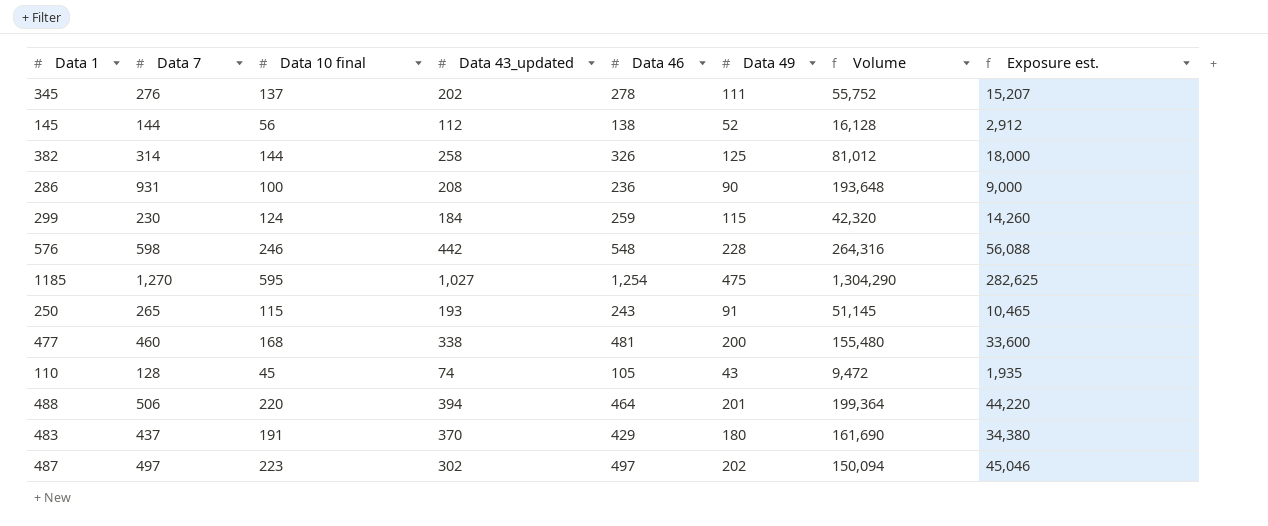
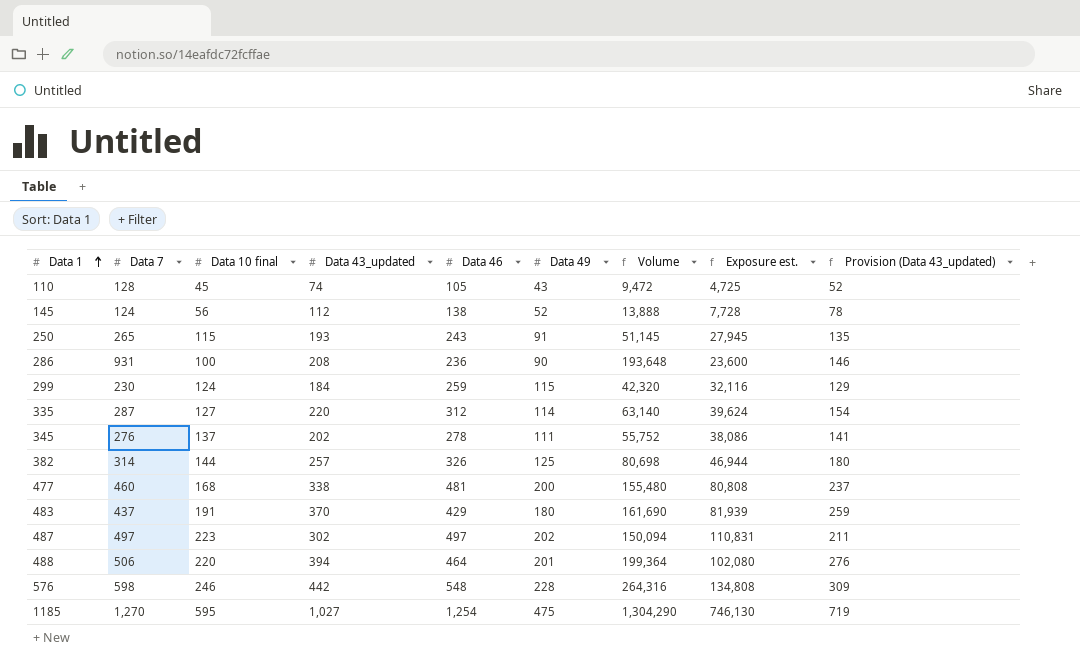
row order: none -> Data 1 ascending
column Exposure est. | formula: [Data 10 final] * [Data 49] -> [Data 10 final] * [Data 46]
column Provision (Data 43_updated) | formula: none -> [Data 43_updated] * 0.7
145 | Data 7: 144 -> 124
145 | Volume: 16,128 -> 13,888
row 335: none -> 287 | 127 | 220 | 312 | 114 | 63,140 | 39,624 | 154
382 | Data 43_updated: 258 -> 257
382 | Volume: 81,012 -> 80,698

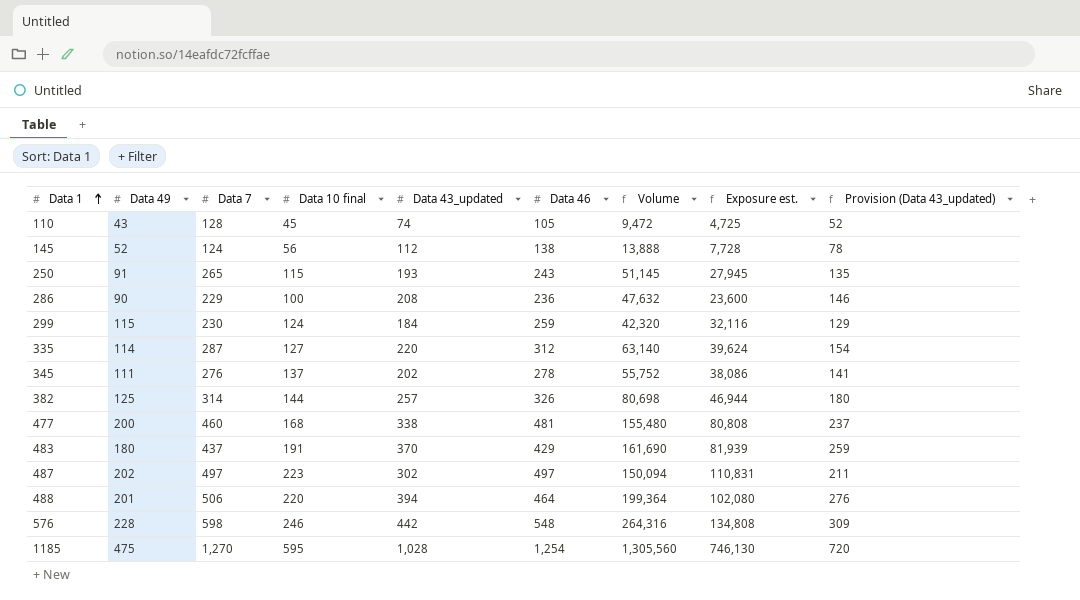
column Data 49 | position: 6 -> 2
286 | Data 7: 931 -> 229
286 | Volume: 193,648 -> 47,632
1185 | Data 43_updated: 1,027 -> 1,028
1185 | Volume: 1,304,290 -> 1,305,560
1185 | Provision (Data 43_updated): 719 -> 720

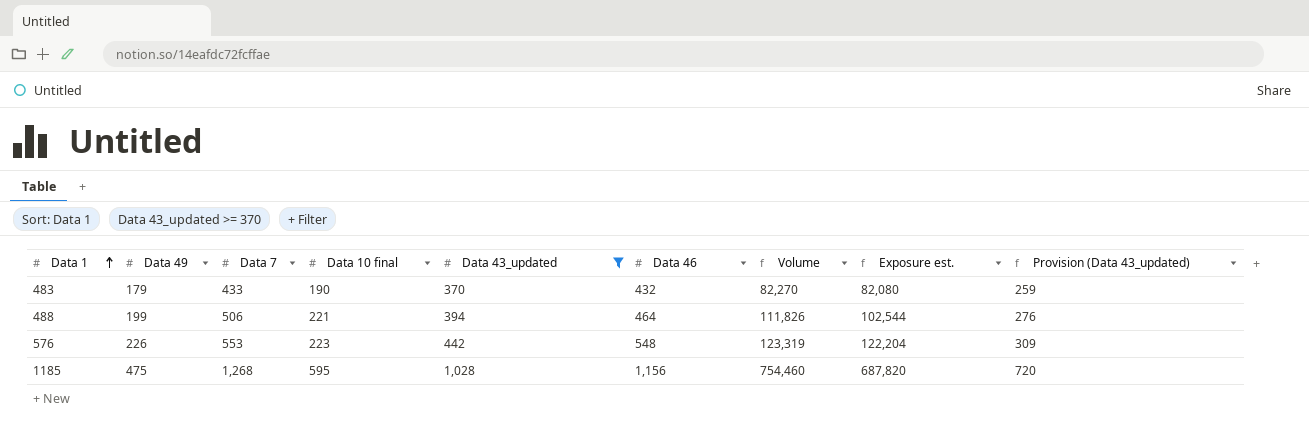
filter: none -> Data 43_updated >= 370
column Volume | formula: [Data 7] * [Data 43_updated] -> [Data 7] * [Data 10 final]
483 | Data 49: 180 -> 179
483 | Data 7: 437 -> 433
483 | Data 10 final: 191 -> 190
483 | Data 46: 429 -> 432
483 | Exposure est.: 81,939 -> 82,080
488 | Data 49: 201 -> 199
488 | Data 10 final: 220 -> 221
488 | Exposure est.: 102,080 -> 102,544
576 | Data 49: 228 -> 226
576 | Data 7: 598 -> 553
576 | Data 10 final: 246 -> 223
576 | Exposure est.: 134,808 -> 122,204
1185 | Data 7: 1,270 -> 1,268
1185 | Data 46: 1,254 -> 1,156
1185 | Exposure est.: 746,130 -> 687,820

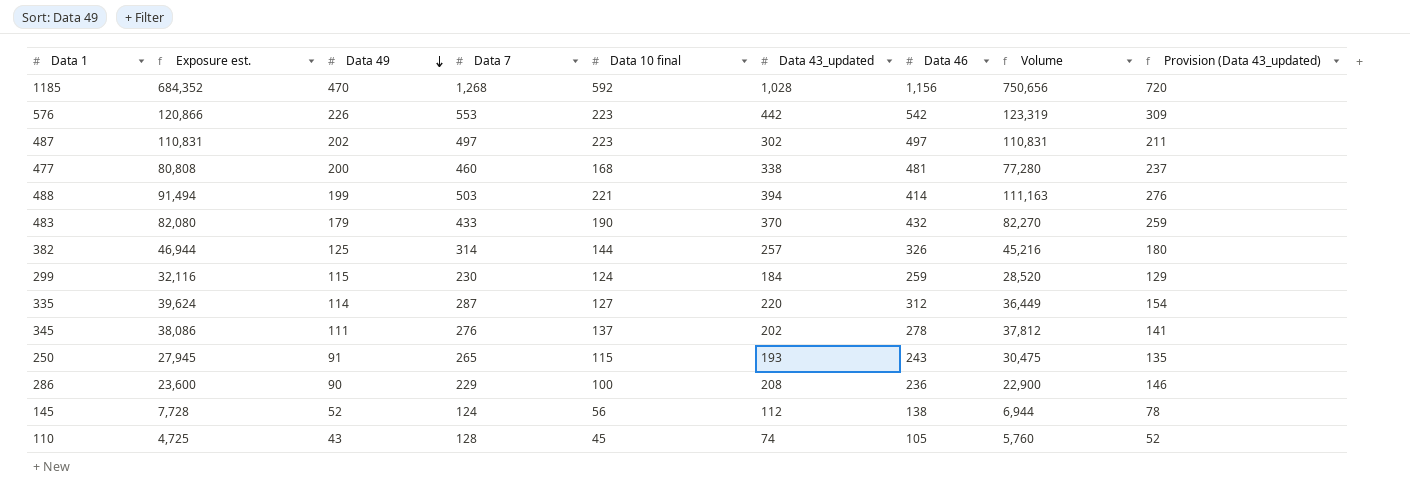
filter: Data 43_updated >= 370 -> none
row order: Data 1 ascending -> Data 49 descending
column Exposure est. | position: 8 -> 2
1185 | Exposure est.: 687,820 -> 684,352
1185 | Data 49: 475 -> 470
1185 | Data 10 final: 595 -> 592
1185 | Volume: 754,460 -> 750,656
576 | Exposure est.: 122,204 -> 120,866
576 | Data 46: 548 -> 542
488 | Exposure est.: 102,544 -> 91,494
488 | Data 7: 506 -> 503
488 | Data 46: 464 -> 414
488 | Volume: 111,826 -> 111,163

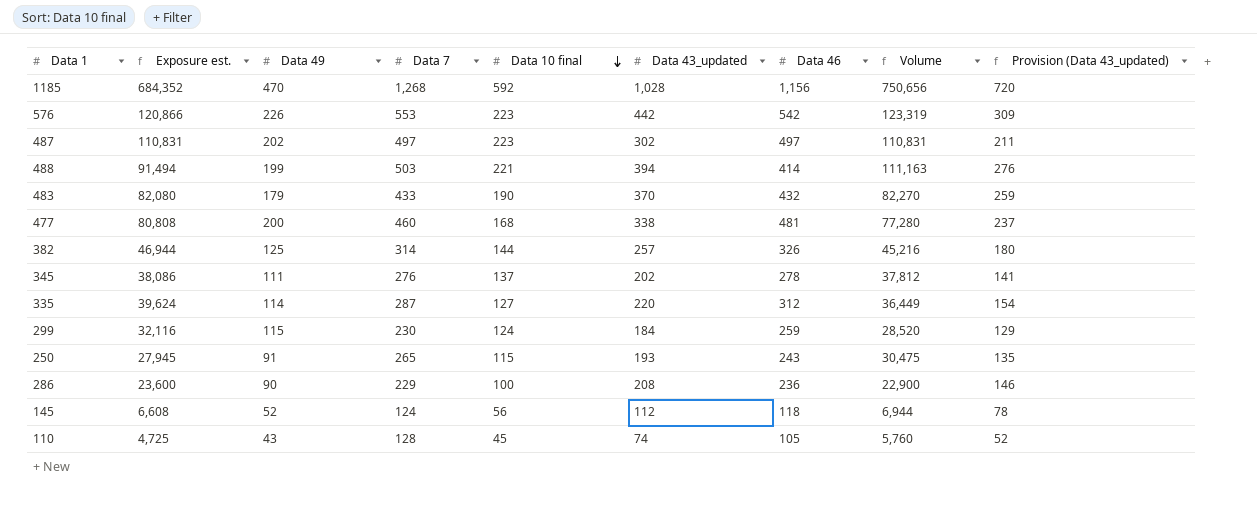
row order: Data 49 descending -> Data 10 final descending
145 | Exposure est.: 7,728 -> 6,608
145 | Data 46: 138 -> 118

